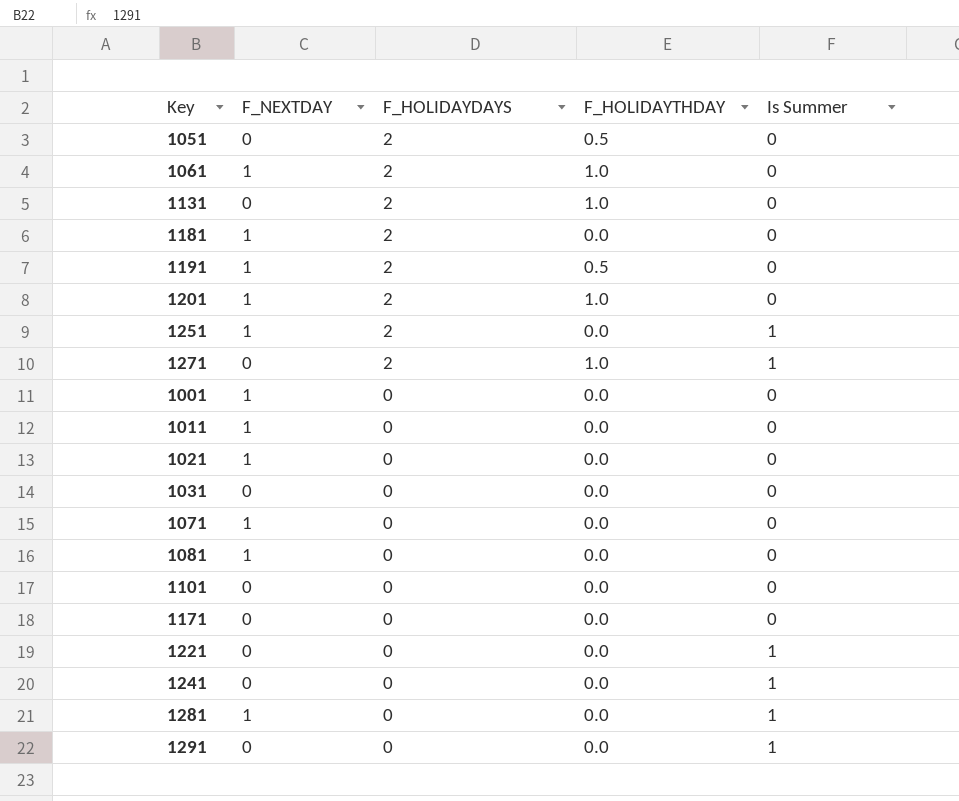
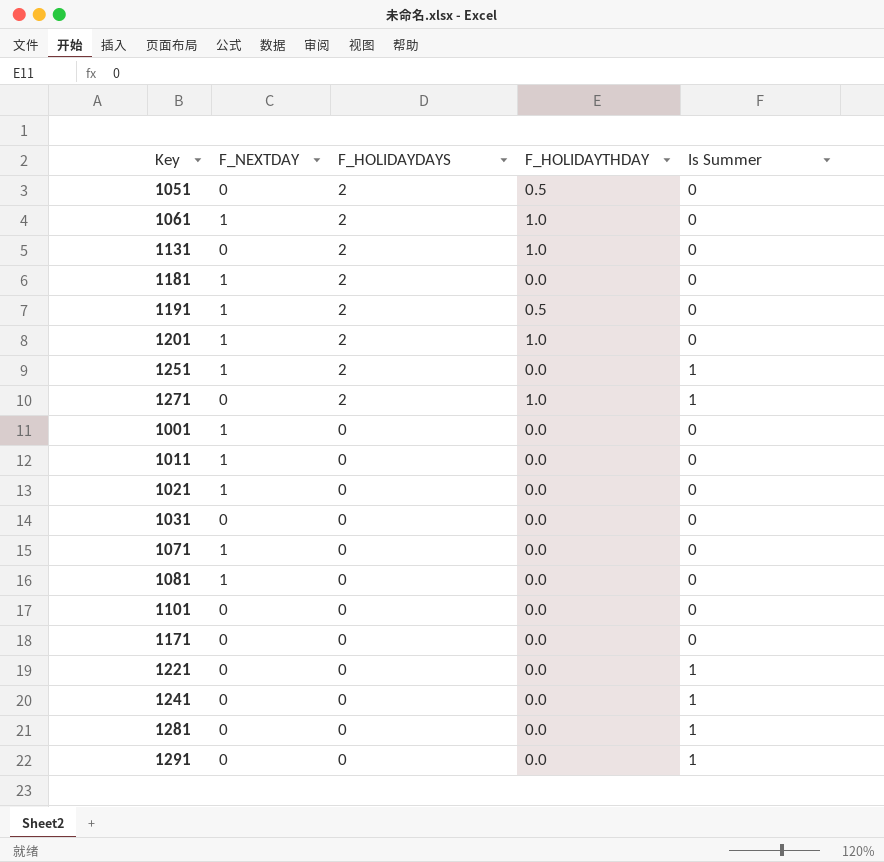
1281 | F_NEXTDAY: 1 -> 0

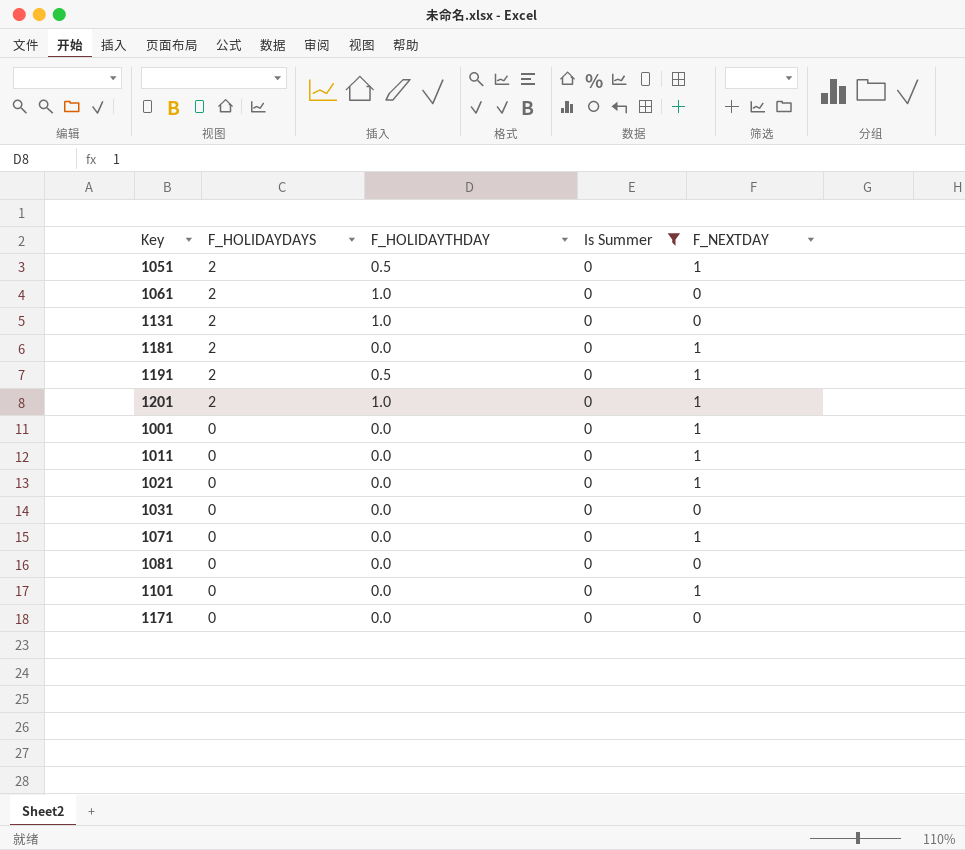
filter: none -> Is Summer = 0
column F_NEXTDAY | position: 2 -> 5
1051 | F_NEXTDAY: 0 -> 1
1061 | F_NEXTDAY: 1 -> 0
1081 | F_NEXTDAY: 1 -> 0
1101 | F_NEXTDAY: 0 -> 1

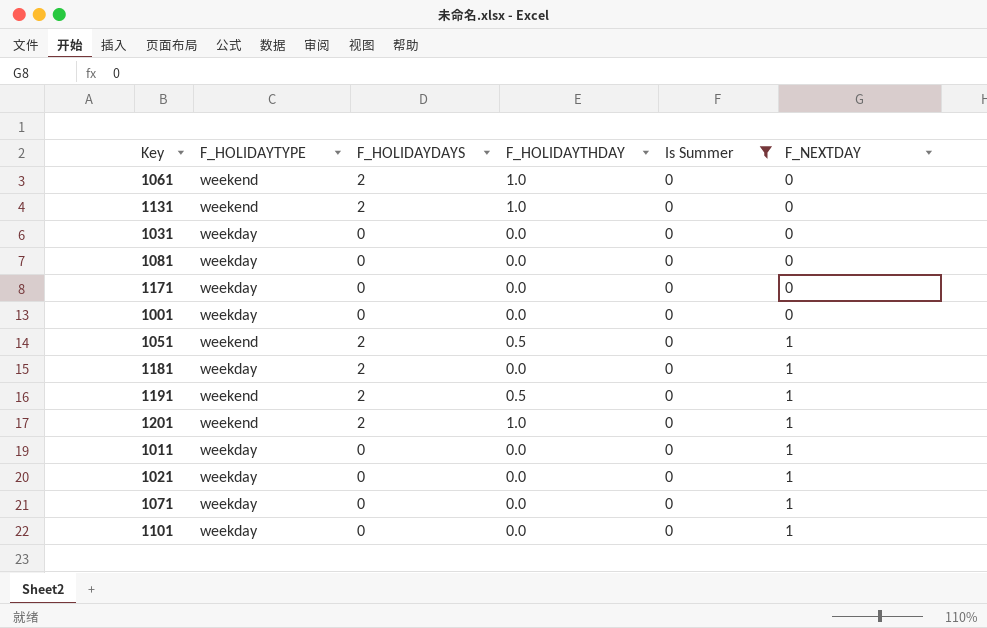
row order: F_HOLIDAYDAYS descending -> F_NEXTDAY ascending
column F_HOLIDAYTYPE | position: none -> 2
1001 | F_NEXTDAY: 1 -> 0

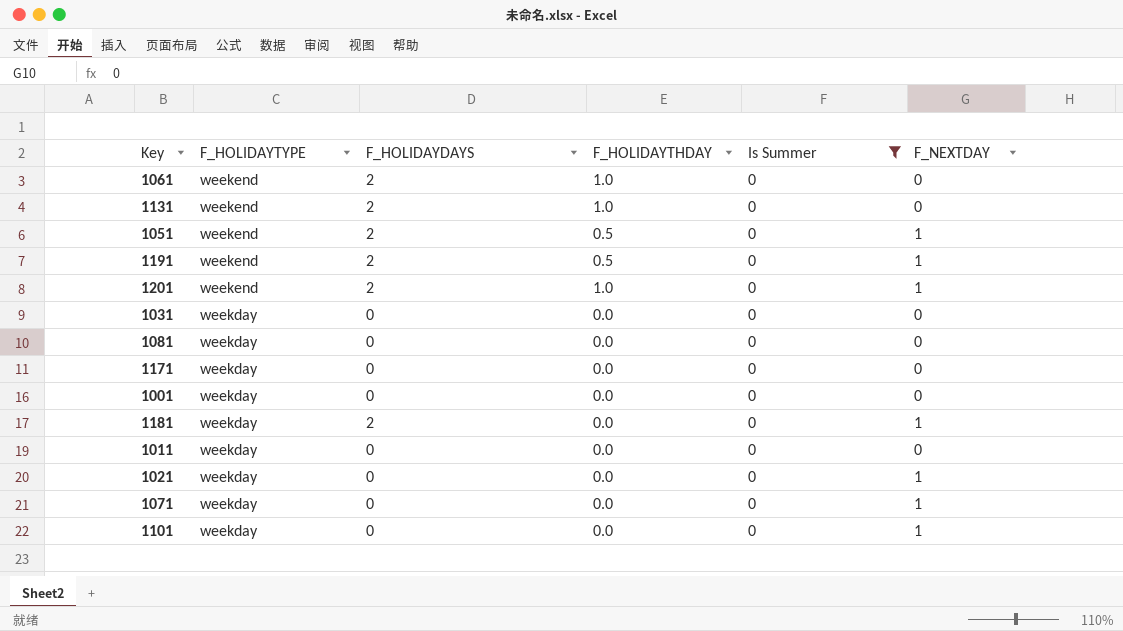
row order: F_NEXTDAY ascending -> F_HOLIDAYTYPE descending
1011 | F_NEXTDAY: 1 -> 0

